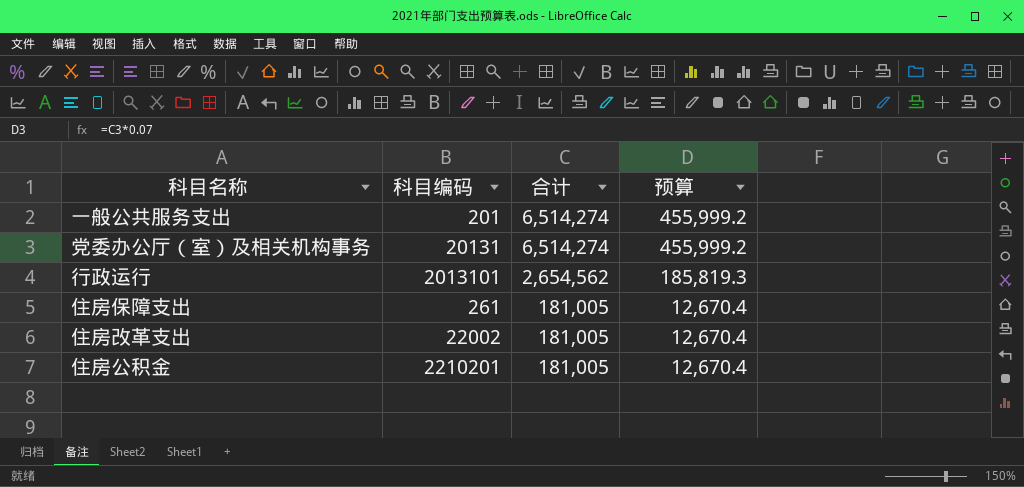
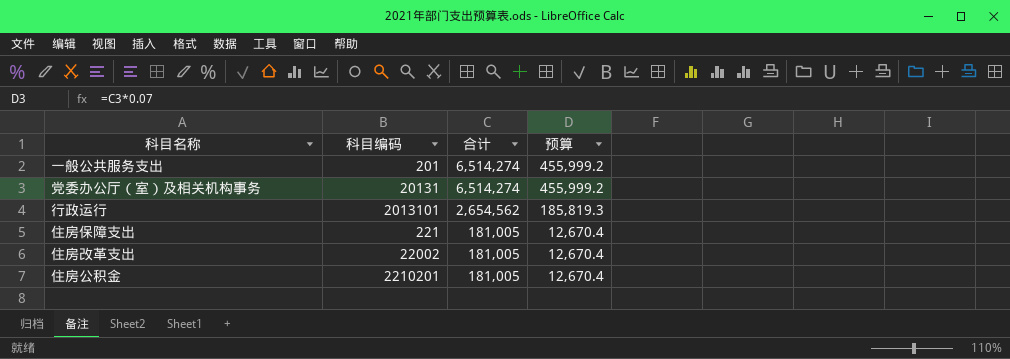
住房保障支出 | 科目编码: 261 -> 221

